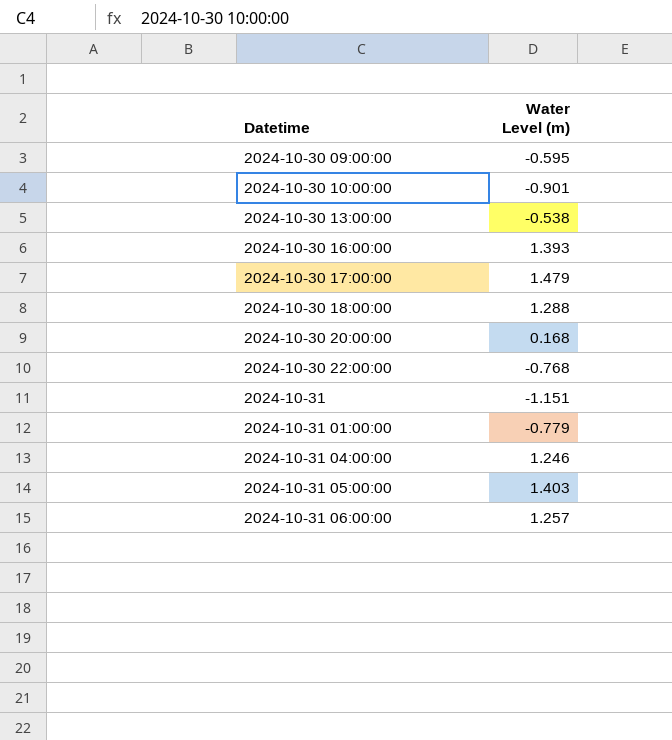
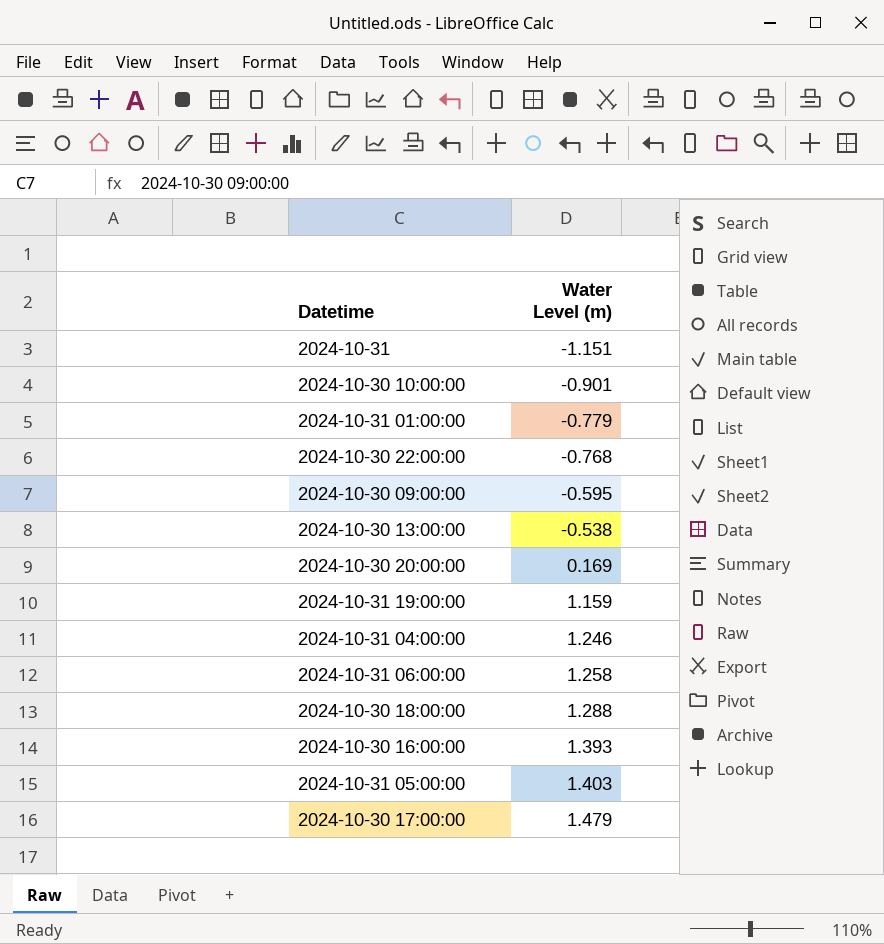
row order: Datetime ascending -> Water Level (m) ascending
2024-10-30 20:00:00 | Water Level (m): 0.168 -> 0.169
row 2024-10-31 19:00:00: none -> 1.159
2024-10-31 06:00:00 | Water Level (m): 1.257 -> 1.258

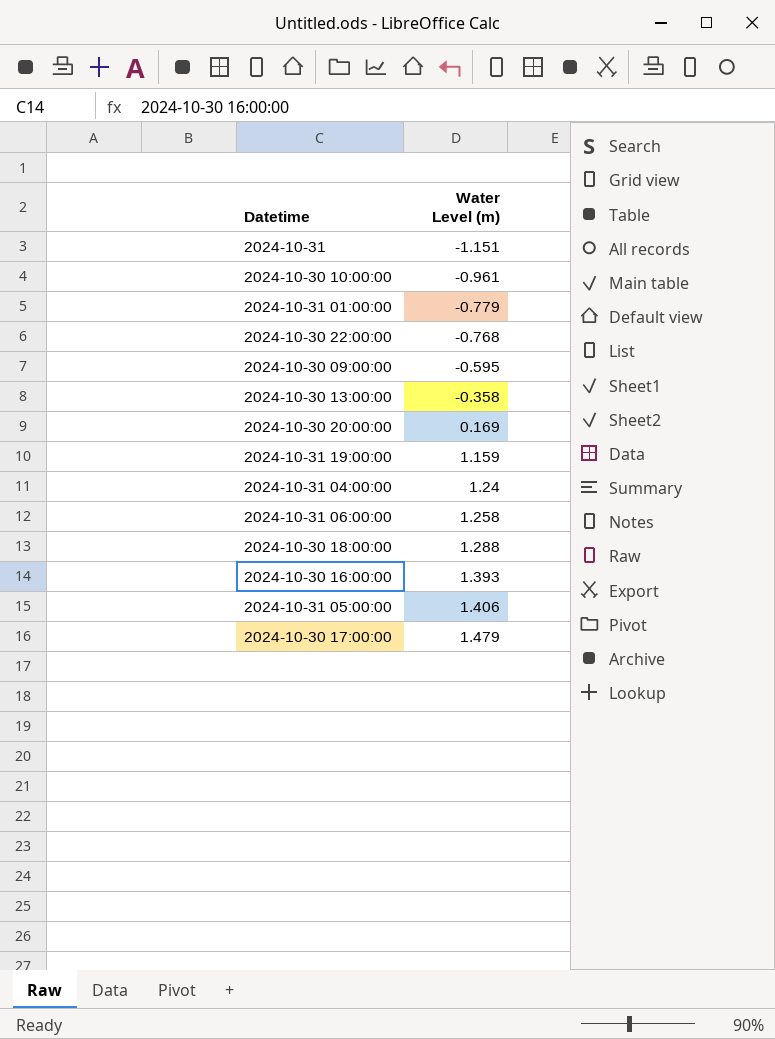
2024-10-30 10:00:00 | Water Level (m): -0.901 -> -0.961
2024-10-30 13:00:00 | Water Level (m): -0.538 -> -0.358
2024-10-31 04:00:00 | Water Level (m): 1.246 -> 1.24
2024-10-31 05:00:00 | Water Level (m): 1.403 -> 1.406

